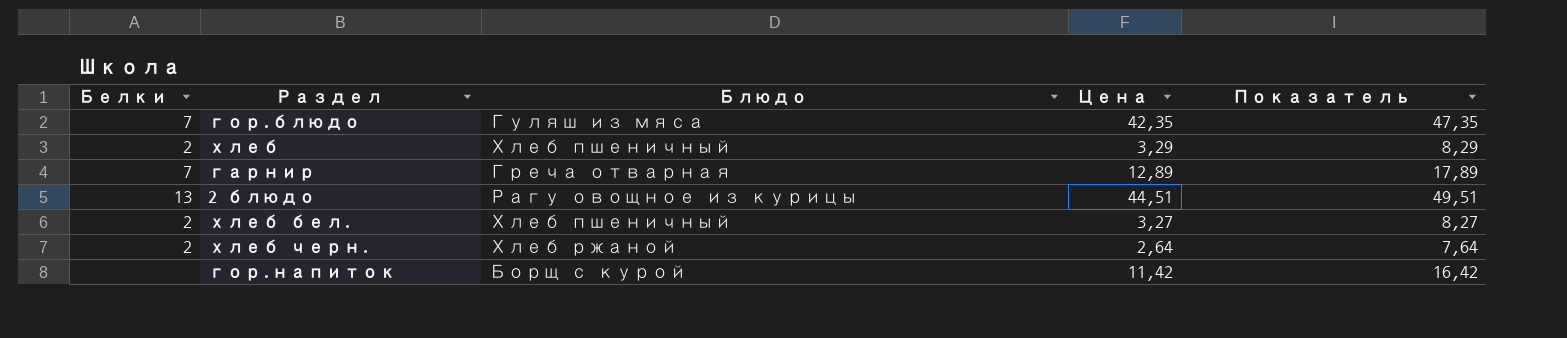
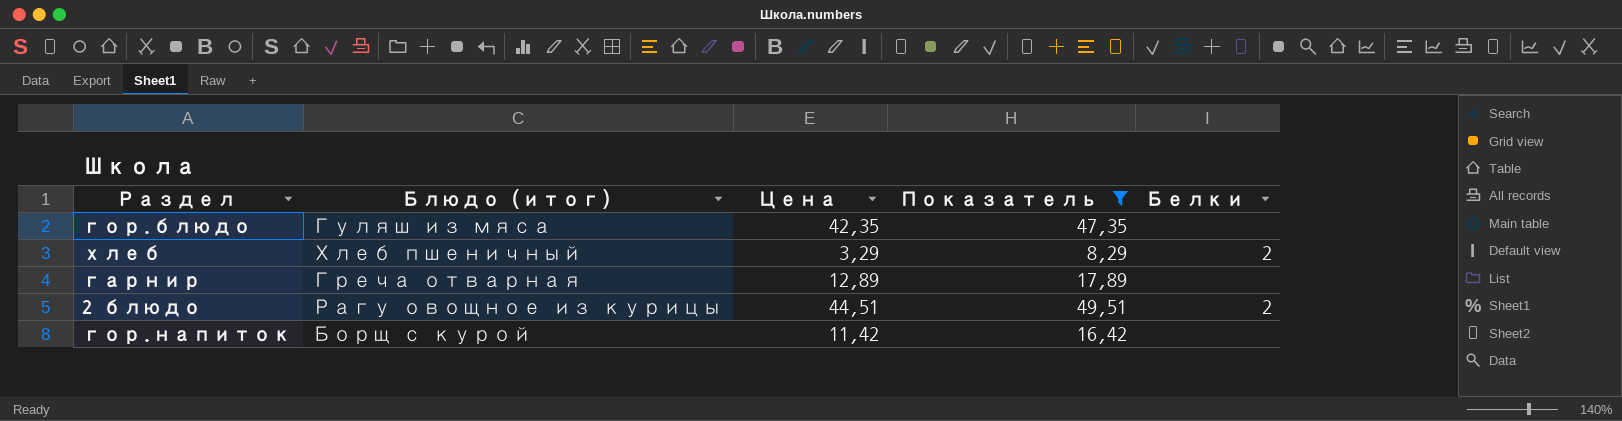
filter: none -> Показатель >= 8,29
column name: Блюдо -> Блюдо (итог)
column Белки | position: 1 -> 5
гор.блюдо | Белки: 7 -> none
гарнир | Белки: 7 -> none
2 блюдо | Белки: 13 -> 2

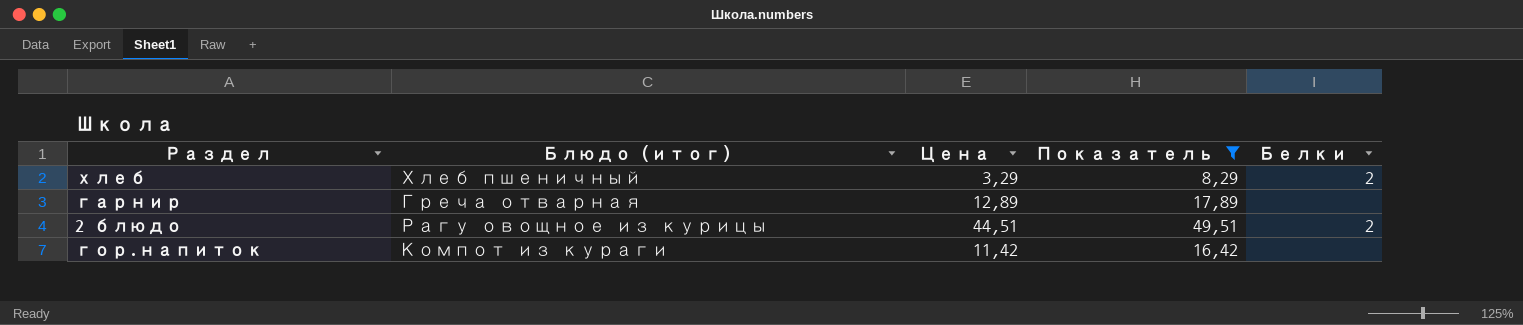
row гор.блюдо: Гуляш из мяса | 42,35 | 47,35 | none -> none
гор.напиток | Блюдо (итог): Борщ с курой -> Компот из кураги

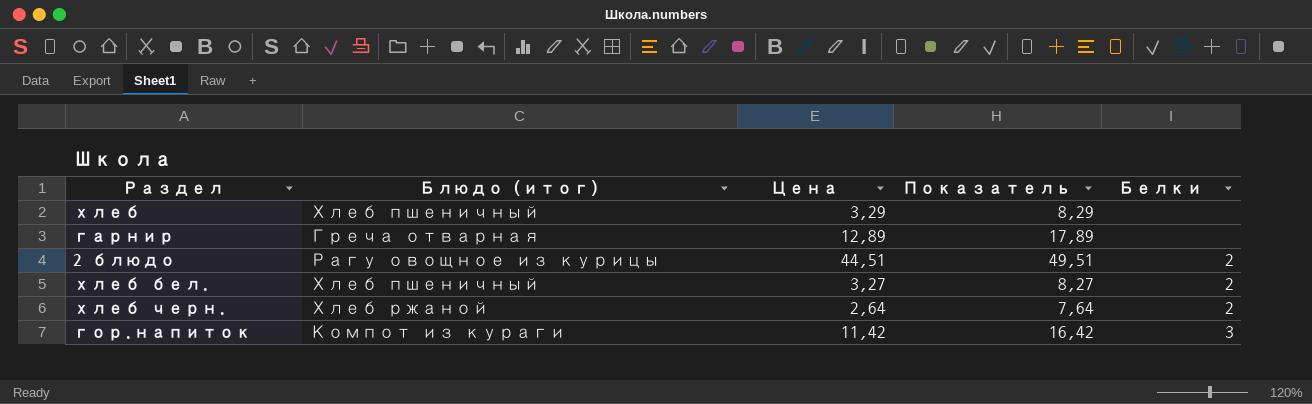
filter: Показатель >= 8,29 -> none
хлеб | Белки: 2 -> none
гор.напиток | Белки: none -> 3

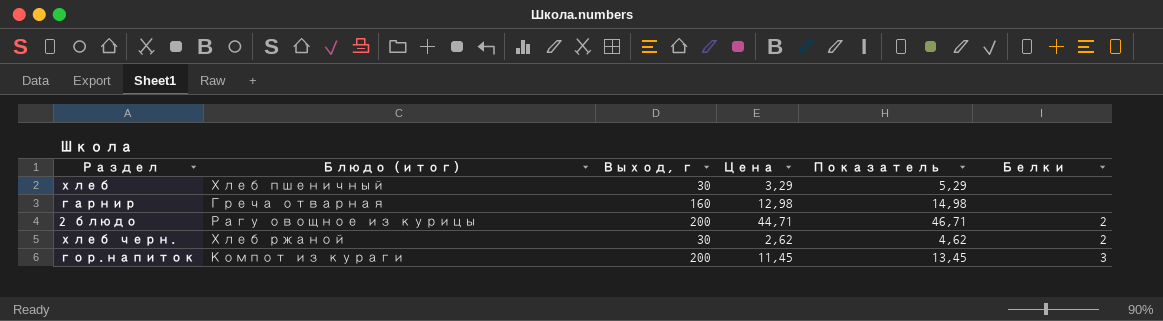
column Выход, г | position: none -> 3
column Показатель | formula: [Цена] + 5 -> [Цена] + 2
row хлеб бел.: Хлеб пшеничный | 3,27 | 8,27 | 2 -> none
гарнир | Цена: 12,89 -> 12,98
2 блюдо | Цена: 44,51 -> 44,71
хлеб черн. | Цена: 2,64 -> 2,62
гор.напиток | Цена: 11,42 -> 11,45

